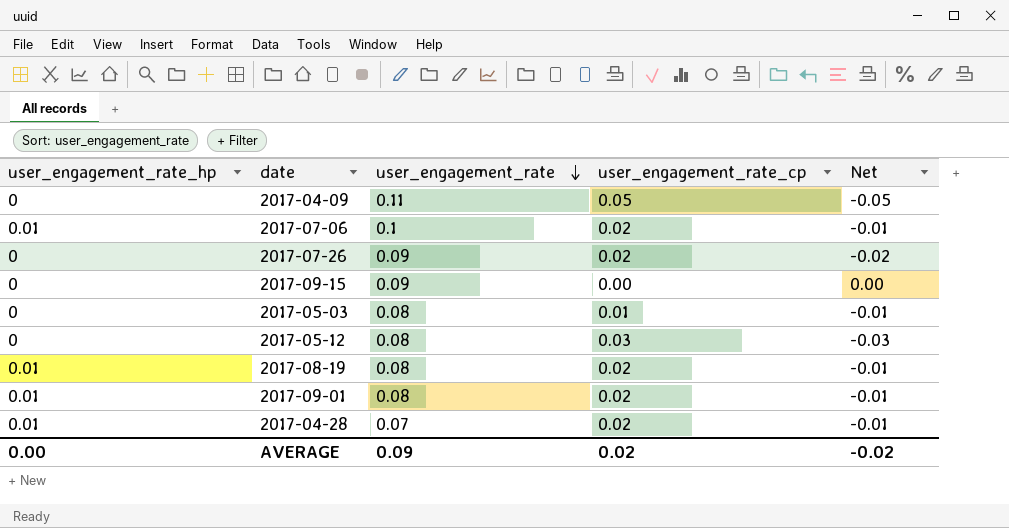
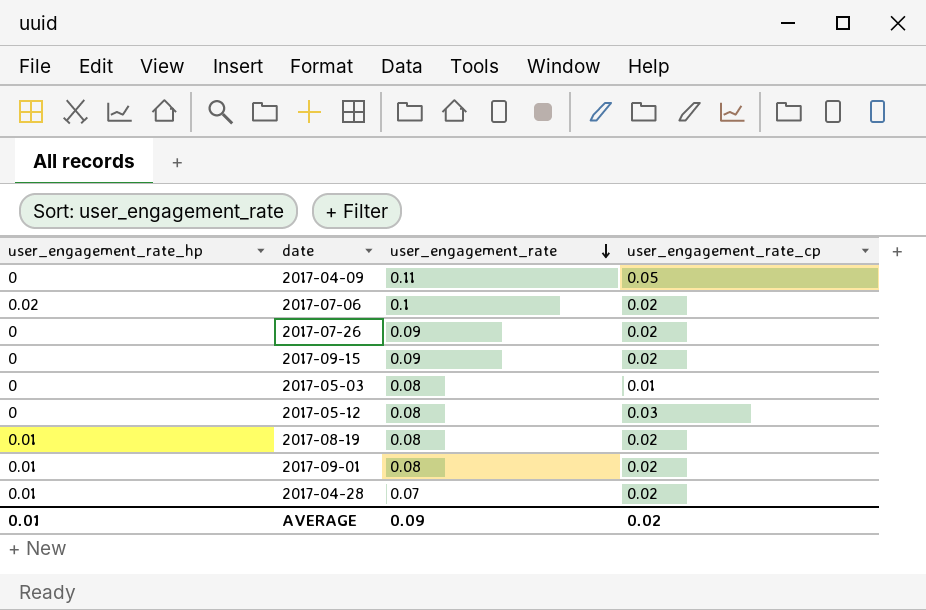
column Net | formula: [user_engagement_rate_hp] - [user_engagement_rate_cp] -> none
2017-07-06 | user_engagement_rate_hp: 0.01 -> 0.02
2017-09-15 | user_engagement_rate_cp: 0.00 -> 0.02
AVERAGE | user_engagement_rate_hp: 0.00 -> 0.01

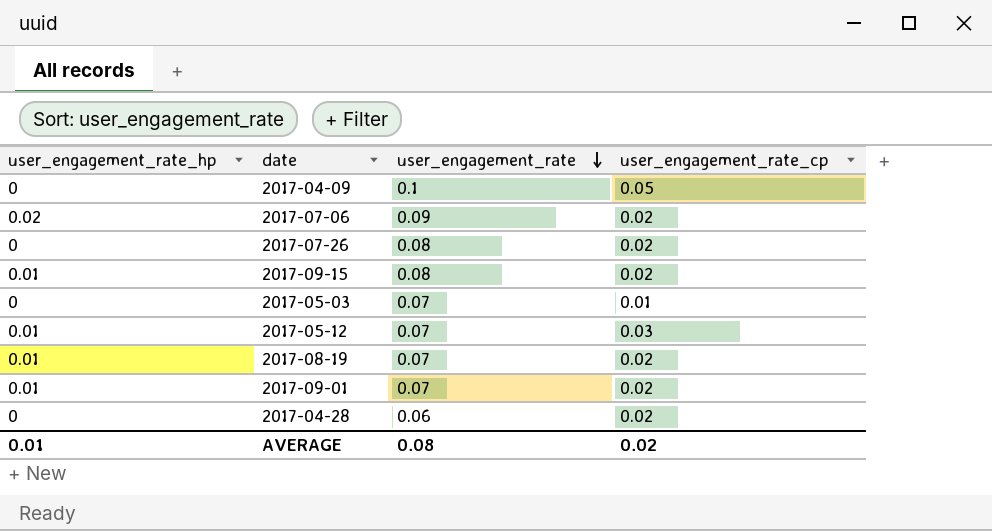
2017-04-09 | user_engagement_rate: 0.11 -> 0.1
2017-07-06 | user_engagement_rate: 0.1 -> 0.09
2017-07-26 | user_engagement_rate: 0.09 -> 0.08
2017-09-15 | user_engagement_rate_hp: 0 -> 0.01
2017-09-15 | user_engagement_rate: 0.09 -> 0.08
2017-05-03 | user_engagement_rate: 0.08 -> 0.07
2017-05-12 | user_engagement_rate_hp: 0 -> 0.01
2017-05-12 | user_engagement_rate: 0.08 -> 0.07
2017-08-19 | user_engagement_rate: 0.08 -> 0.07
2017-09-01 | user_engagement_rate: 0.08 -> 0.07
2017-04-28 | user_engagement_rate_hp: 0.01 -> 0
2017-04-28 | user_engagement_rate: 0.07 -> 0.06
AVERAGE | user_engagement_rate: 0.09 -> 0.08

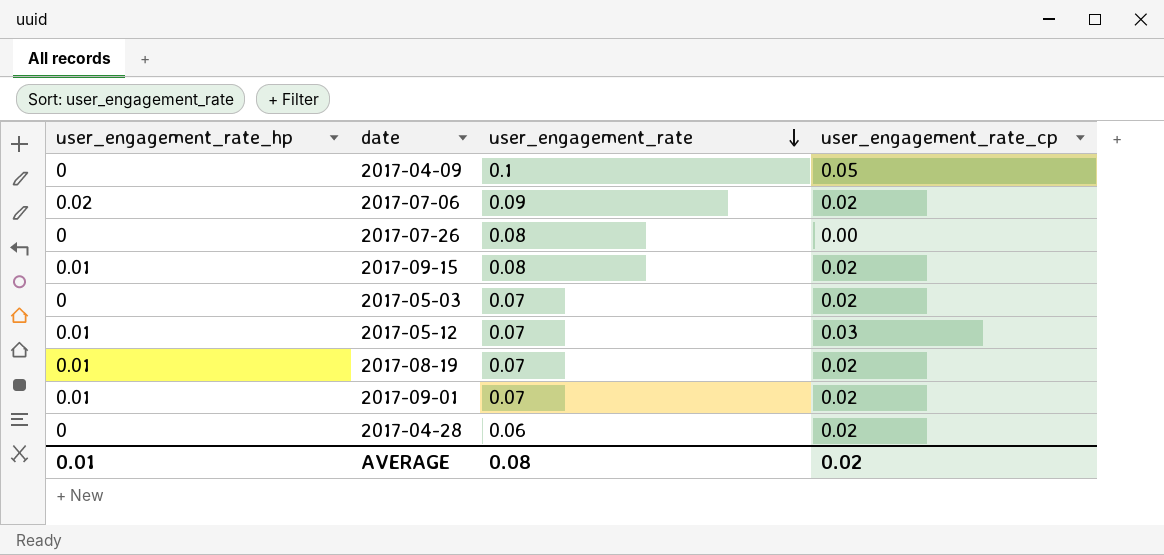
2017-07-26 | user_engagement_rate_cp: 0.02 -> 0.00
2017-05-03 | user_engagement_rate_cp: 0.01 -> 0.02

